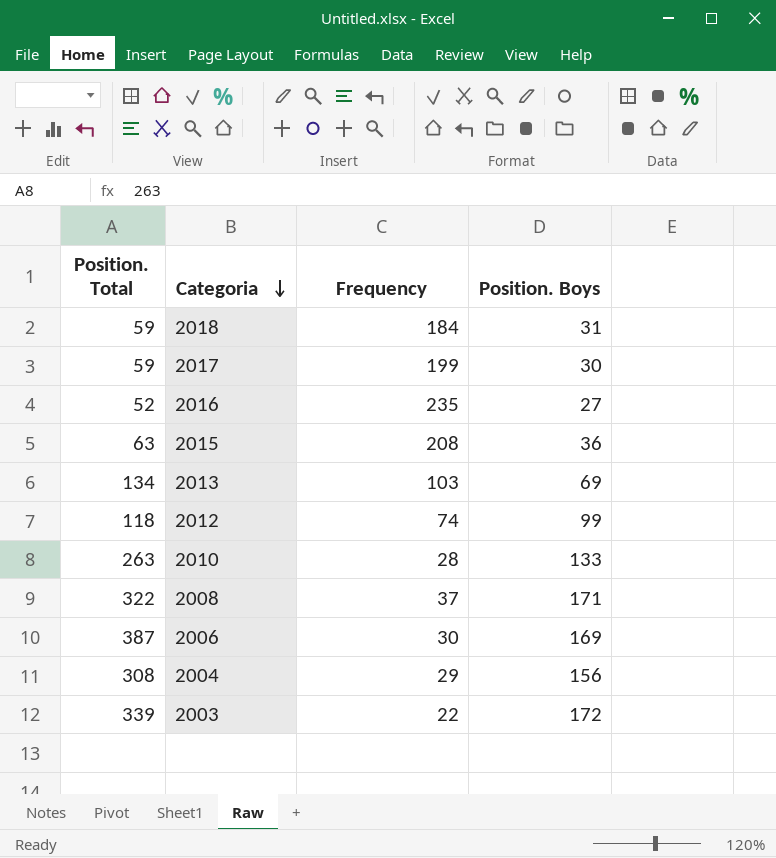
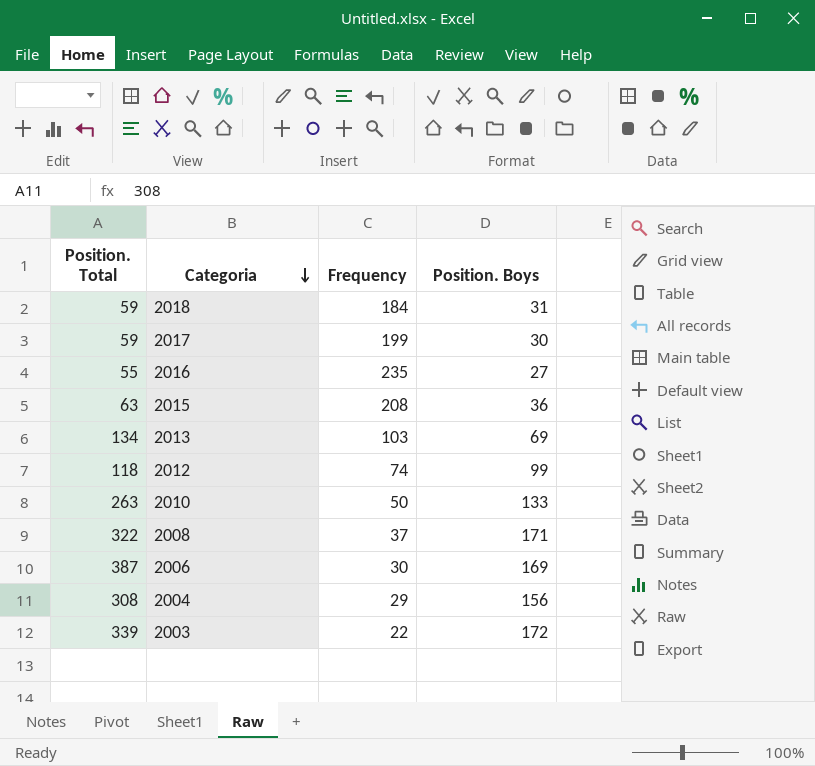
2016 | Position. Total: 52 -> 55
2010 | Frequency: 28 -> 50

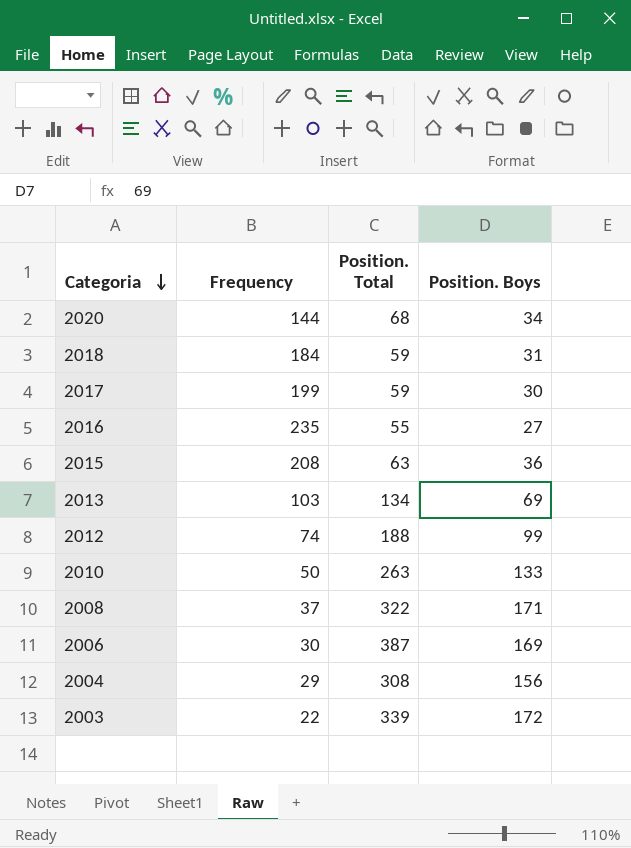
column Position. Total | position: 1 -> 3
row 2020: none -> 144 | 68 | 34
2012 | Position. Total: 118 -> 188

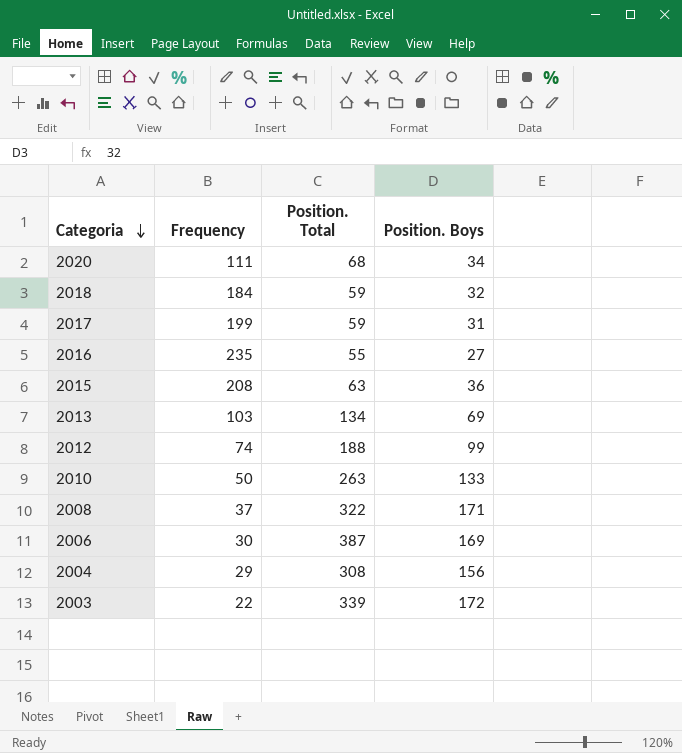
2020 | Frequency: 144 -> 111
2018 | Position. Boys: 31 -> 32
2017 | Position. Boys: 30 -> 31

